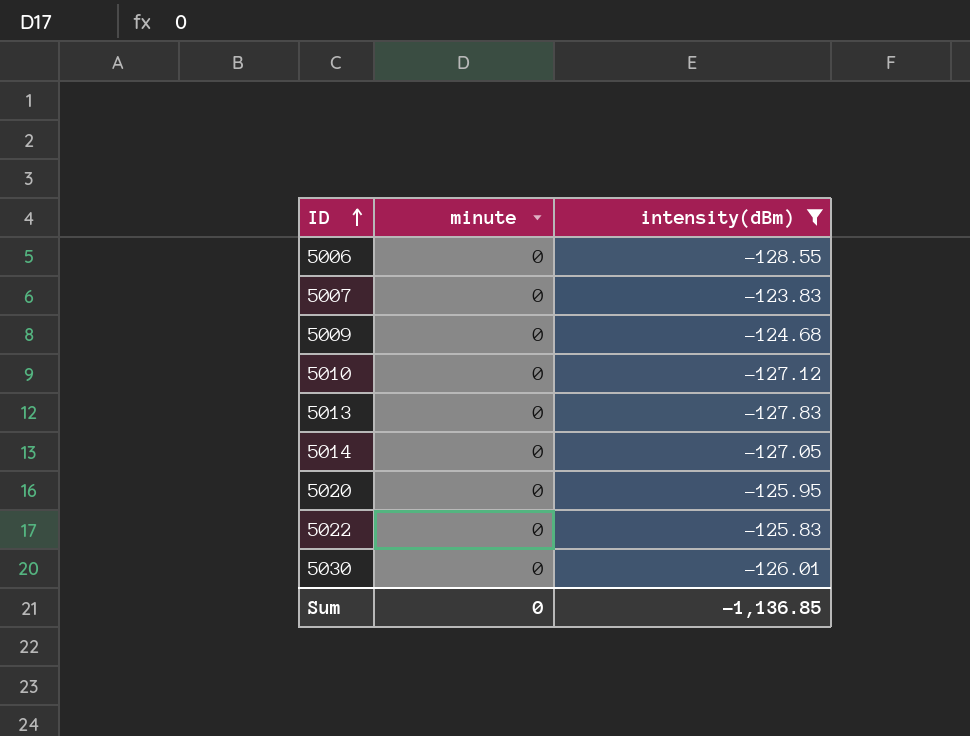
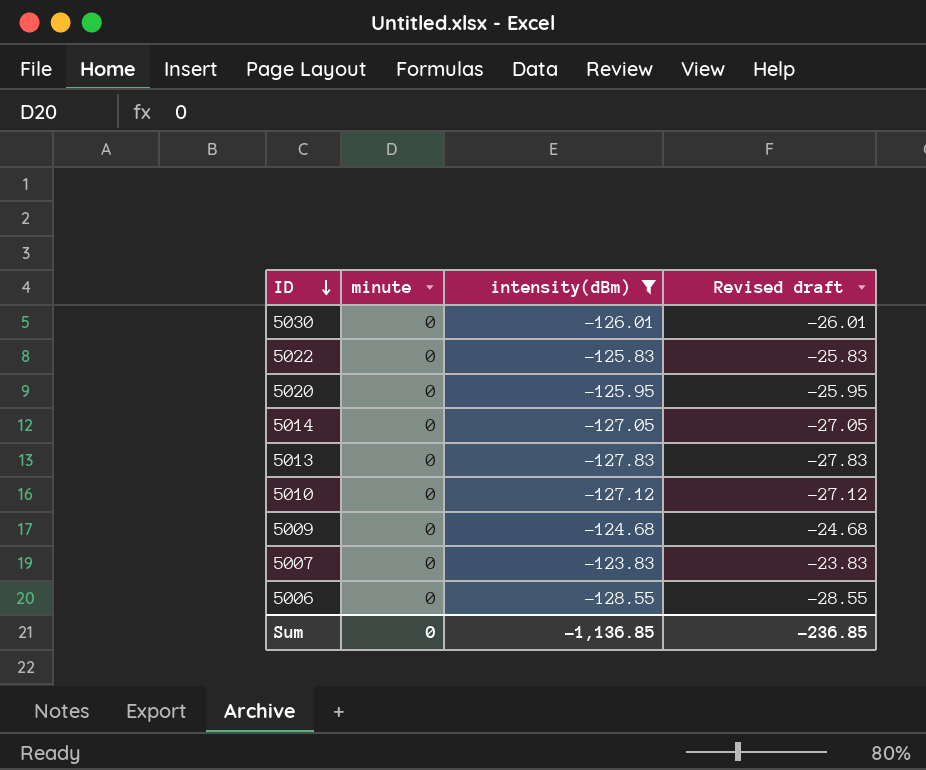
row order: ID ascending -> ID descending
column Revised draft | formula: none -> [intensity(dBm)] + 100

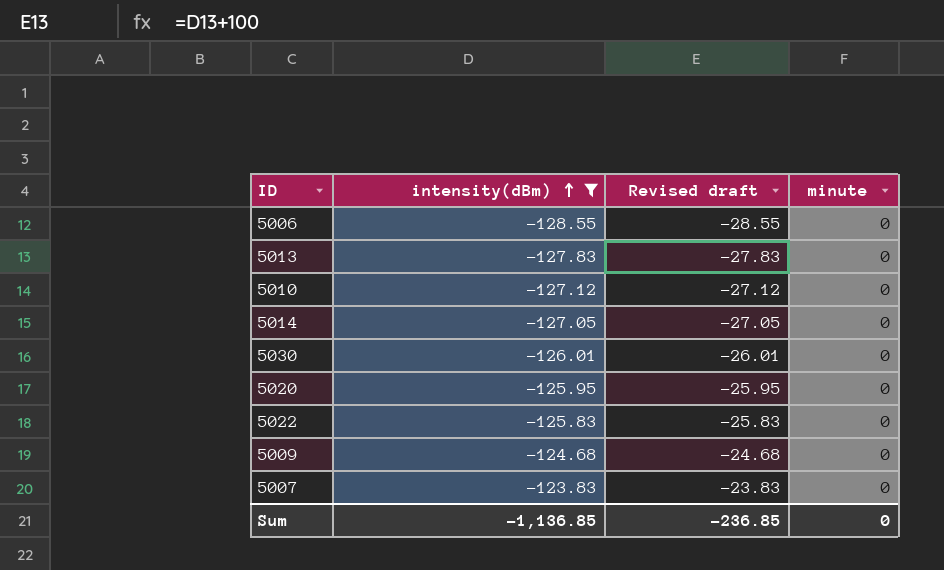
row order: ID descending -> intensity(dBm) ascending
column minute | position: 2 -> 4

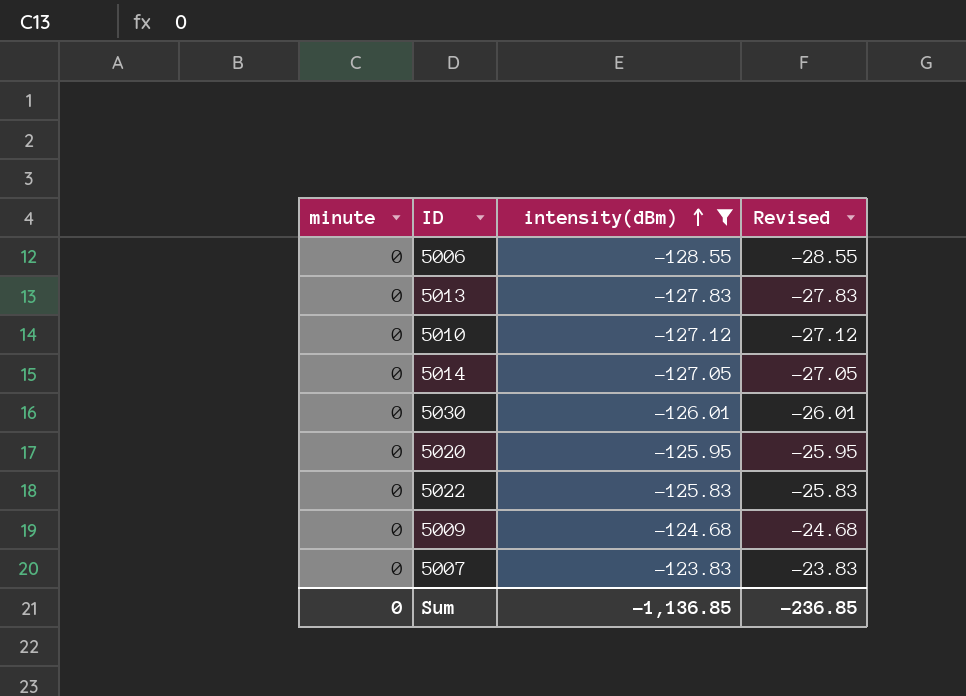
column minute | position: 4 -> 1
column name: Revised draft -> Revised

